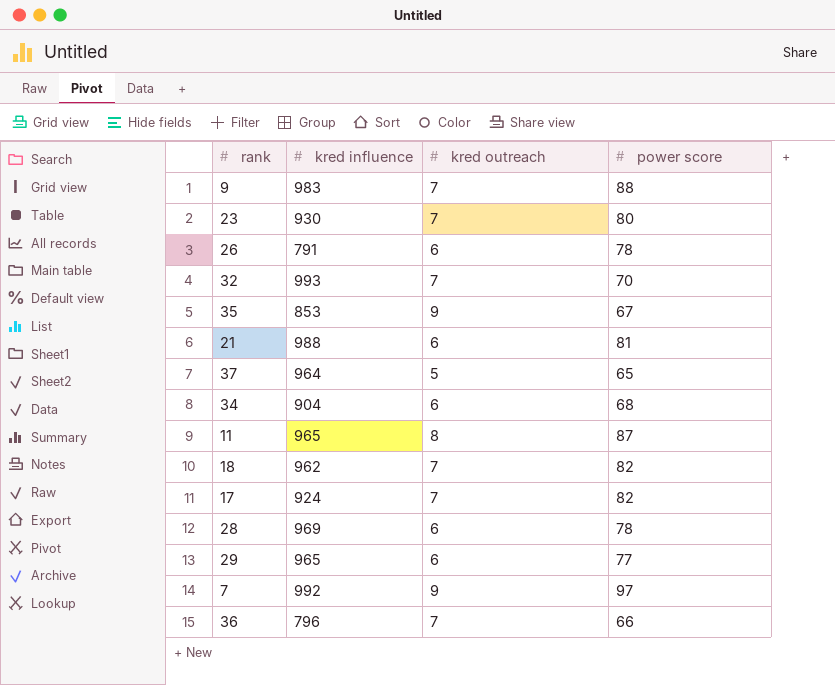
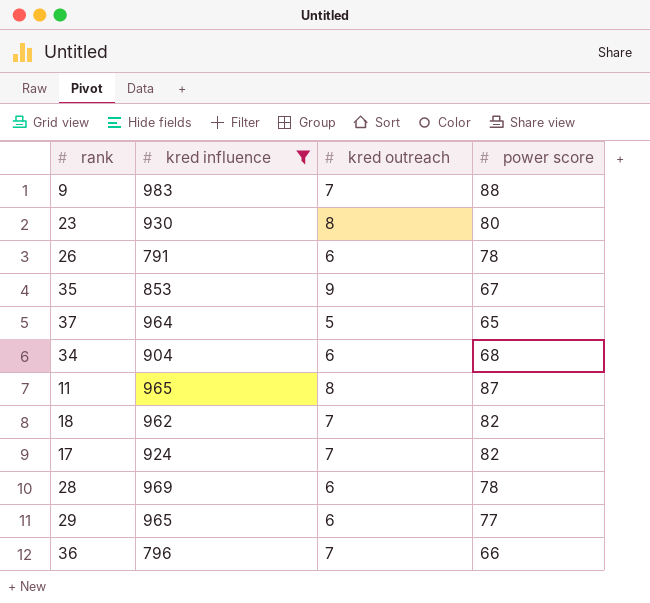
filter: none -> kred influence <= 983
23 | kred outreach: 7 -> 8

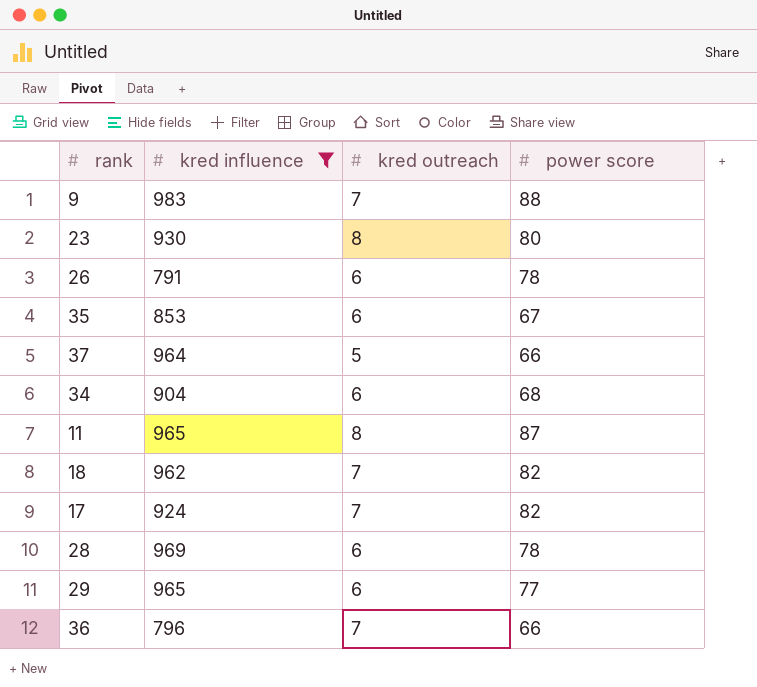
35 | kred outreach: 9 -> 6
37 | power score: 65 -> 66

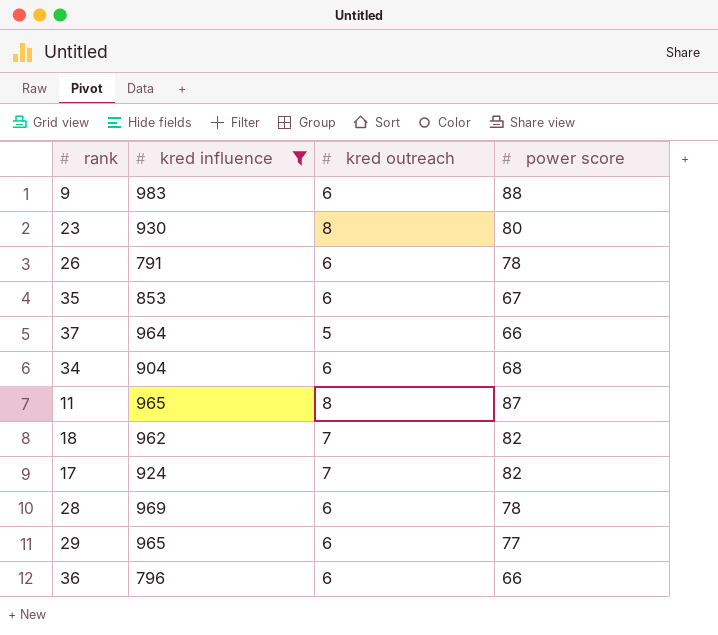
9 | kred outreach: 7 -> 6
36 | kred outreach: 7 -> 6

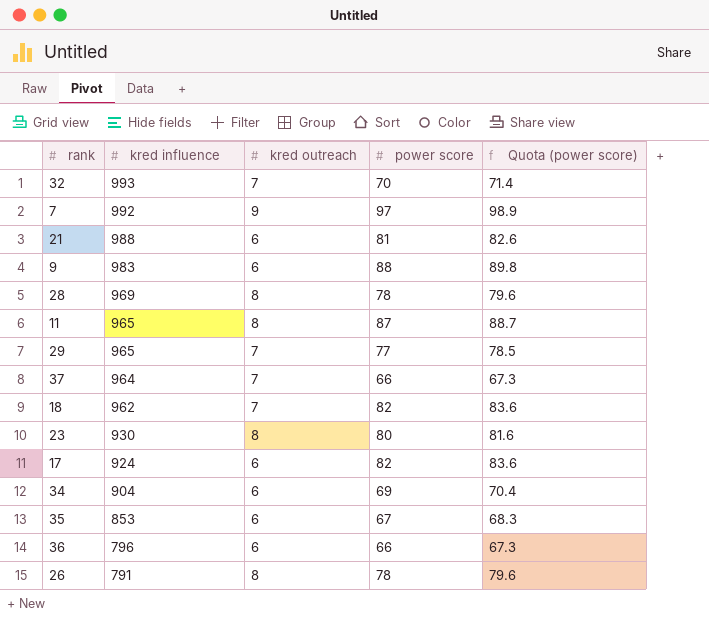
filter: kred influence <= 983 -> none
row order: none -> kred influence descending
column Quota (power score) | formula: none -> [power score] * 1.02
28 | kred outreach: 6 -> 8
29 | kred outreach: 6 -> 7
37 | kred outreach: 5 -> 7
17 | kred outreach: 7 -> 6
34 | power score: 68 -> 69
26 | kred outreach: 6 -> 8

